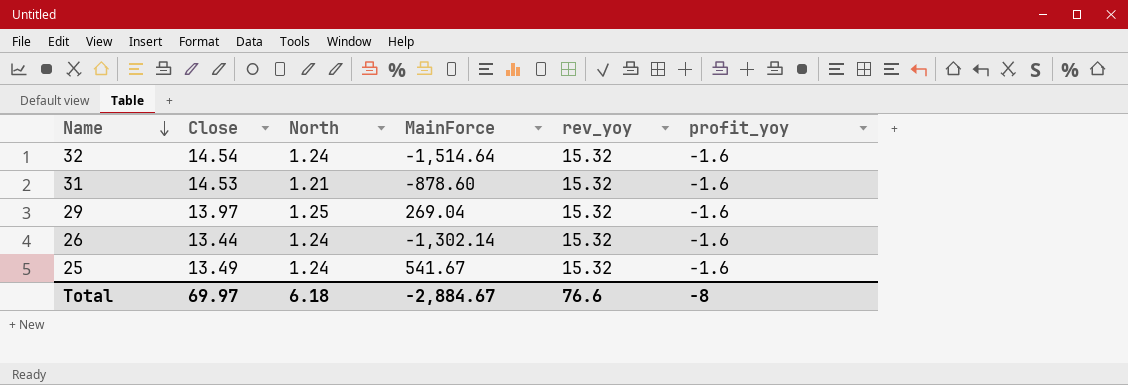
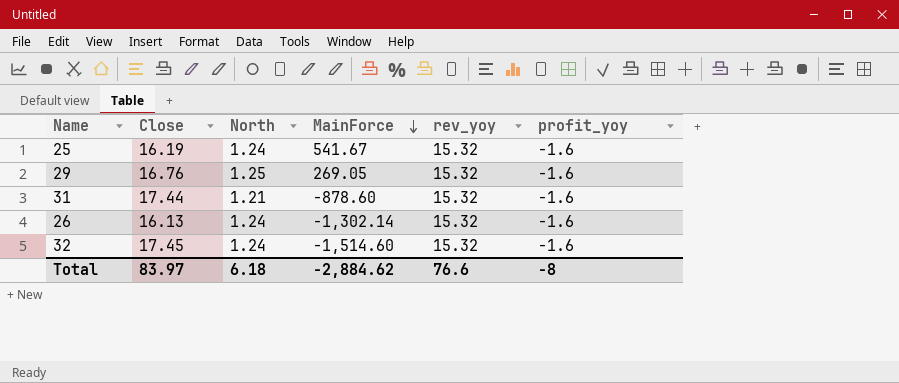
row order: Name descending -> MainForce descending
25 | Close: 13.49 -> 16.19
29 | Close: 13.97 -> 16.76
29 | MainForce: 269.04 -> 269.05
31 | Close: 14.53 -> 17.44
26 | Close: 13.44 -> 16.13
32 | Close: 14.54 -> 17.45
32 | MainForce: -1,514.64 -> -1,514.60
Total | Close: 69.97 -> 83.97
Total | MainForce: -2,884.67 -> -2,884.62

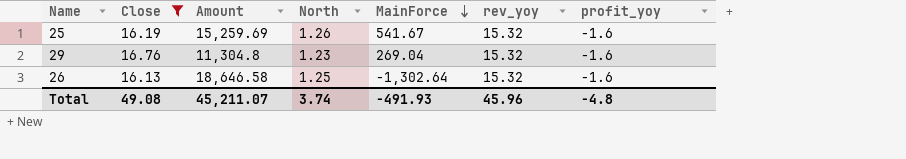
filter: none -> Close <= 16.76
column Amount | position: none -> 3
25 | North: 1.24 -> 1.26
29 | North: 1.25 -> 1.23
29 | MainForce: 269.05 -> 269.04
26 | North: 1.24 -> 1.25
26 | MainForce: -1,302.14 -> -1,302.64
Total | Close: 83.97 -> 49.08
Total | North: 6.18 -> 3.74
Total | MainForce: -2,884.62 -> -491.93
Total | rev_yoy: 76.6 -> 45.96
Total | profit_yoy: -8 -> -4.8

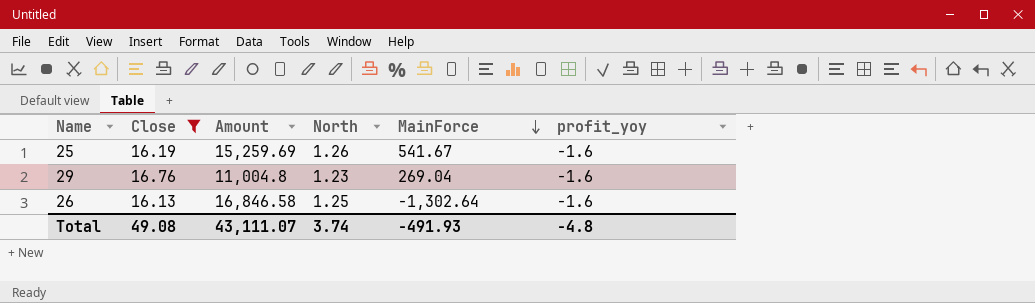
column rev_yoy | position: 6 -> none
29 | Amount: 11,304.8 -> 11,004.8
26 | Amount: 18,646.58 -> 16,846.58
Total | Amount: 45,211.07 -> 43,111.07

